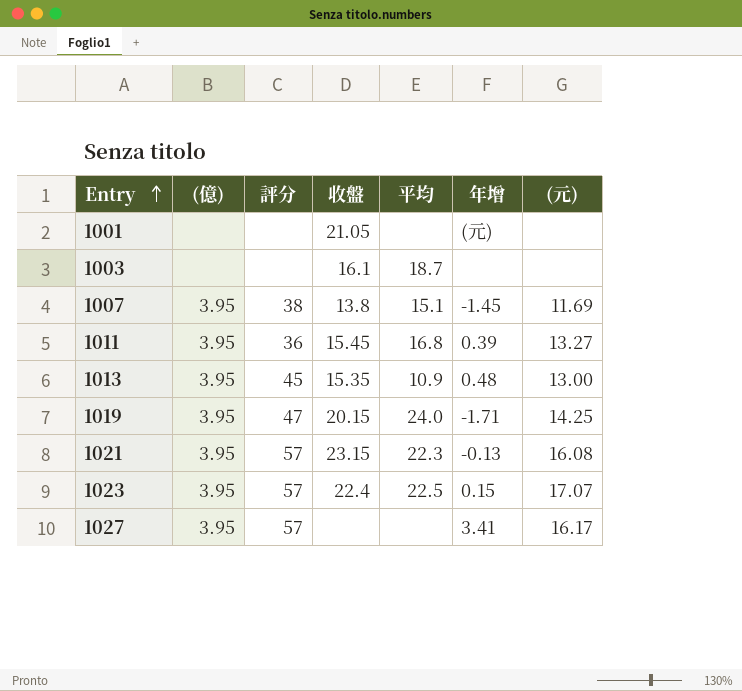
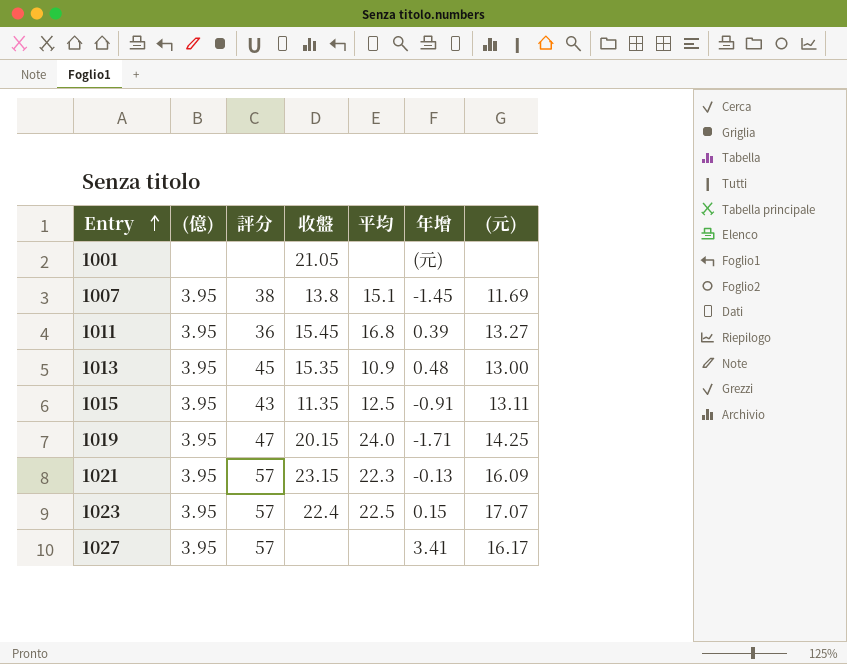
row 1003: none | none | 16.1 | 18.7 | none | none -> none
row 1015: none -> 3.95 | 43 | 11.35 | 12.5 | -0.91 | 13.11
1021 | (元): 16.08 -> 16.09

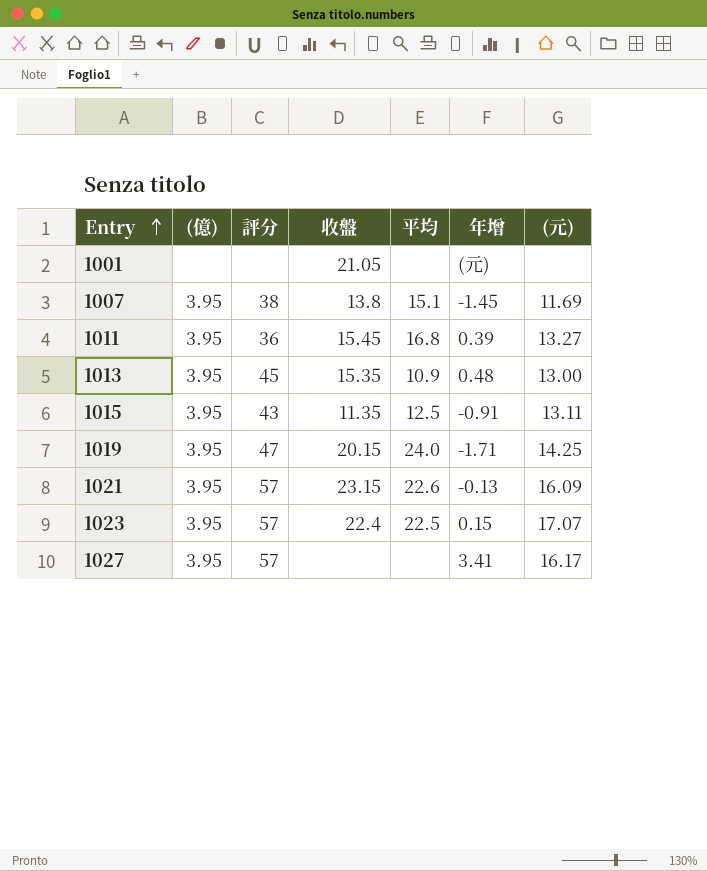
1021 | 平均: 22.3 -> 22.6

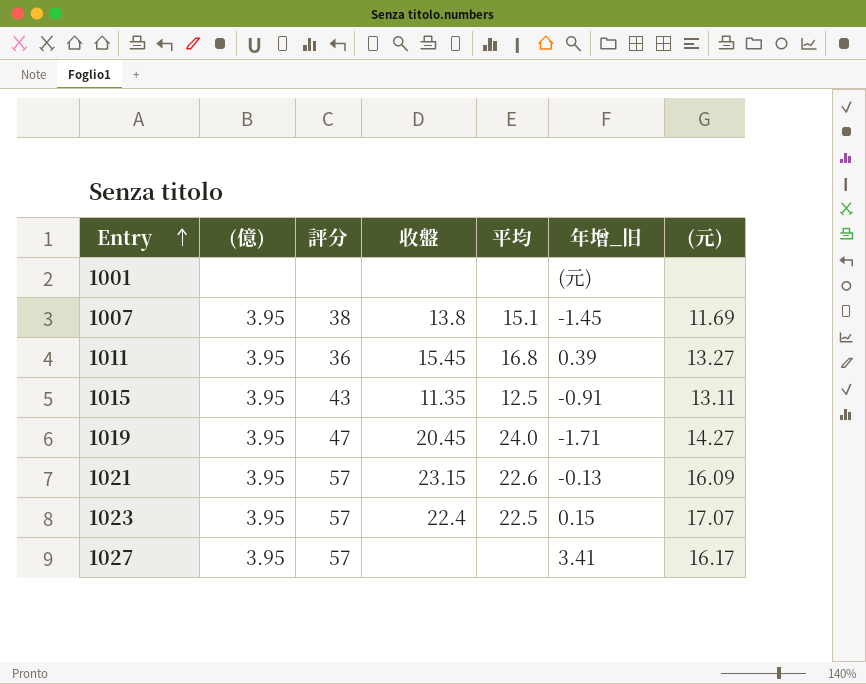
column name: 年增 -> 年增_旧
row 1013: 3.95 | 45 | 15.35 | 10.9 | 0.48 | 13.00 -> none
1001 | 收盤: 21.05 -> none
1019 | 收盤: 20.15 -> 20.45
1019 | (元): 14.25 -> 14.27

